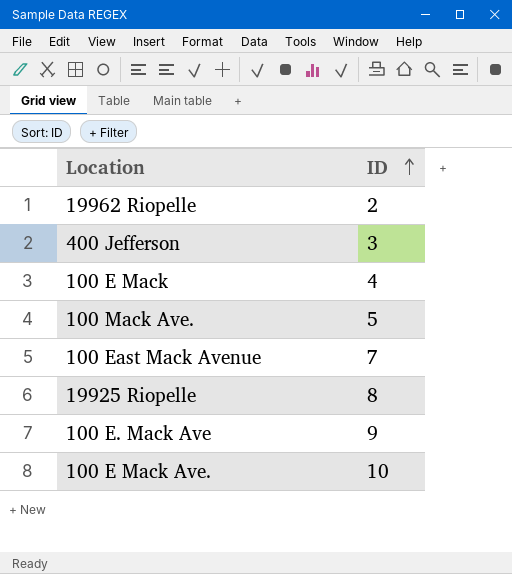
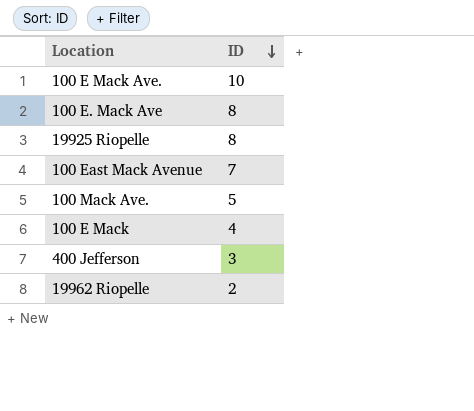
row order: ID ascending -> ID descending
100 E. Mack Ave | ID: 9 -> 8

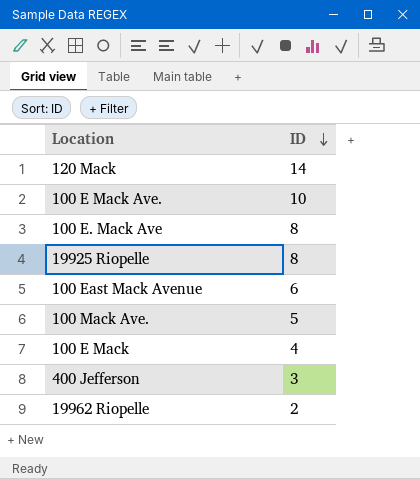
row 120 Mack: none -> 14
100 East Mack Avenue | ID: 7 -> 6

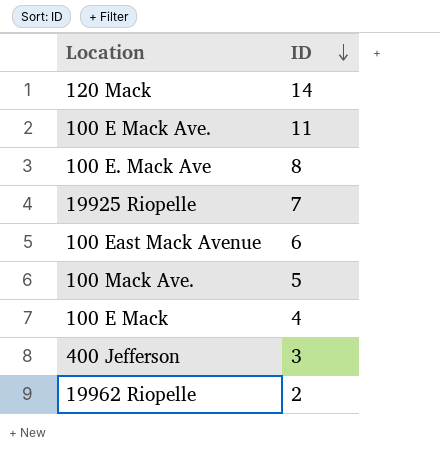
100 E Mack Ave. | ID: 10 -> 11
19925 Riopelle | ID: 8 -> 7

